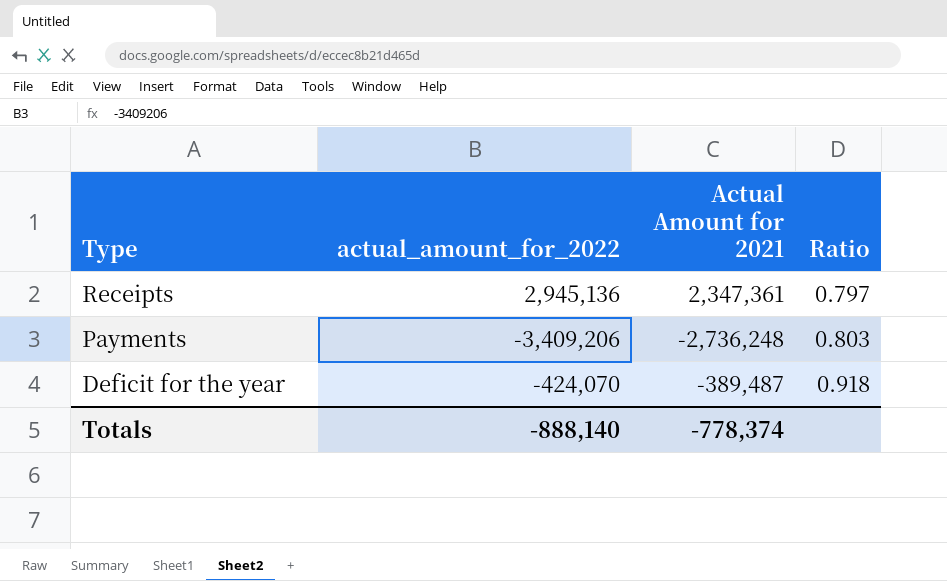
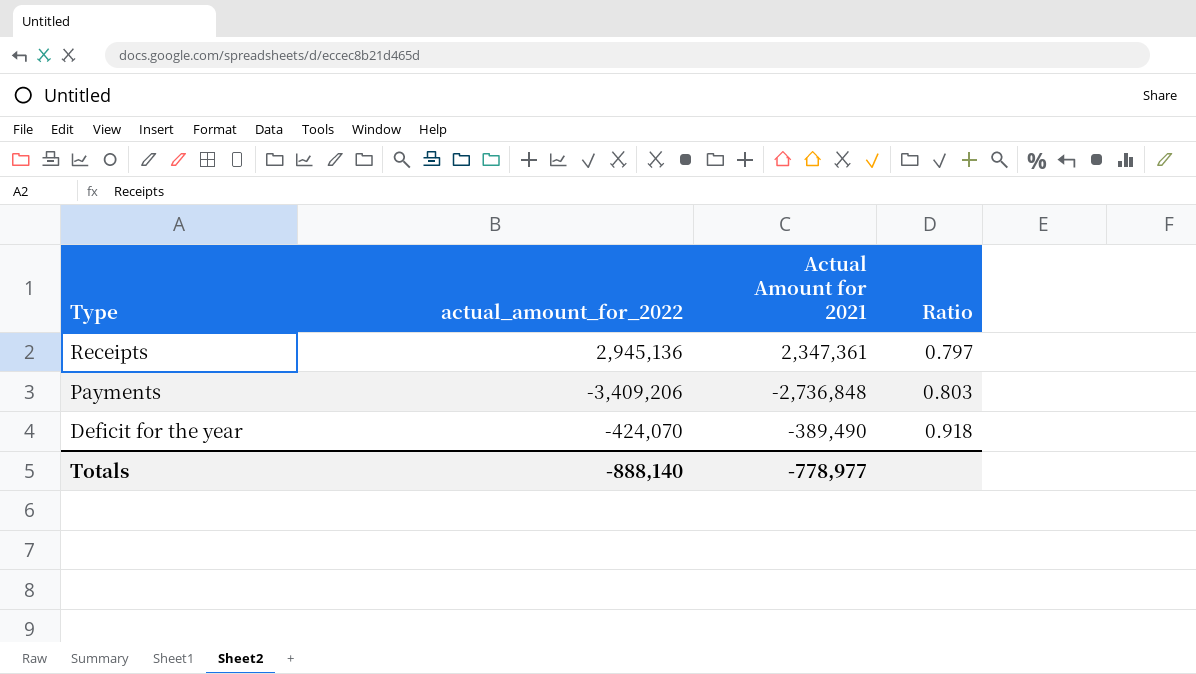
Payments | Actual Amount for 2021: -2,736,248 -> -2,736,848
Deficit for the year | Actual Amount for 2021: -389,487 -> -389,490
Totals | Actual Amount for 2021: -778,374 -> -778,977

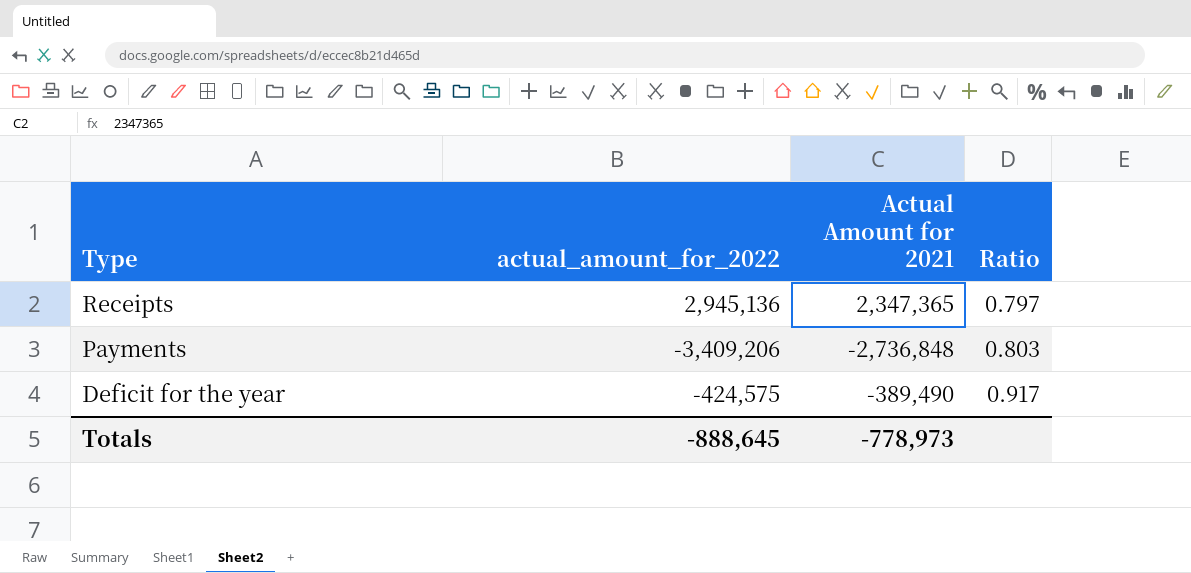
Receipts | Actual Amount for 2021: 2,347,361 -> 2,347,365
Deficit for the year | actual_amount_for_2022: -424,070 -> -424,575
Deficit for the year | Ratio: 0.918 -> 0.917
Totals | actual_amount_for_2022: -888,140 -> -888,645
Totals | Actual Amount for 2021: -778,977 -> -778,973

